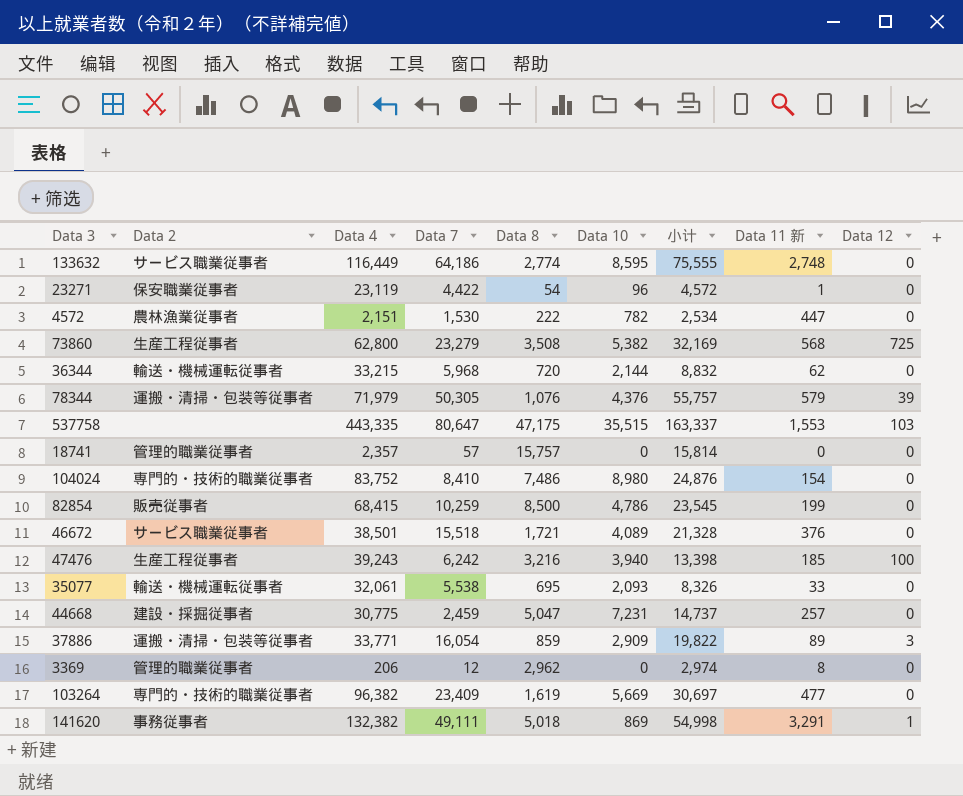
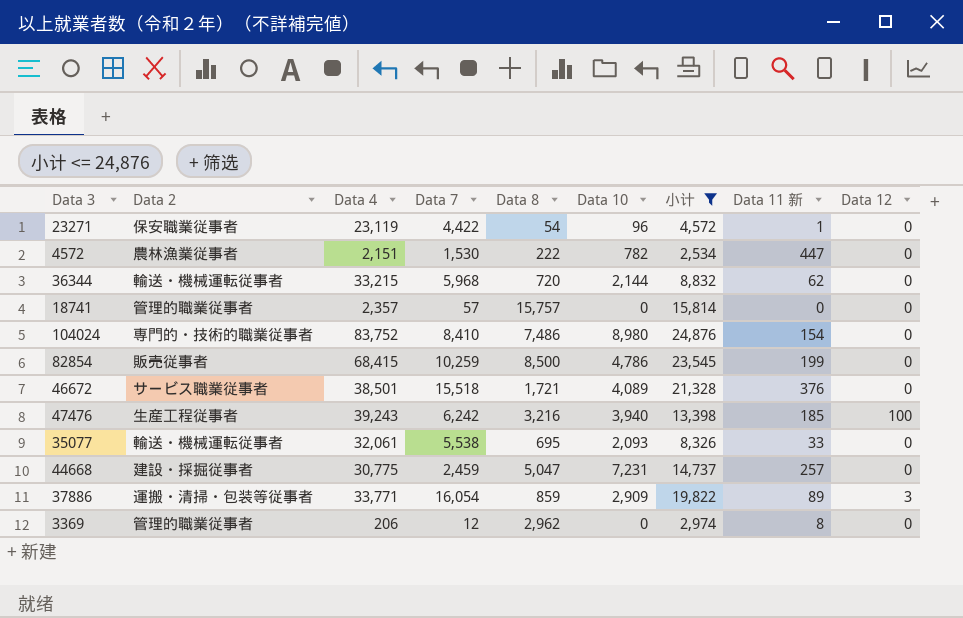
filter: none -> 小计 <= 24,876

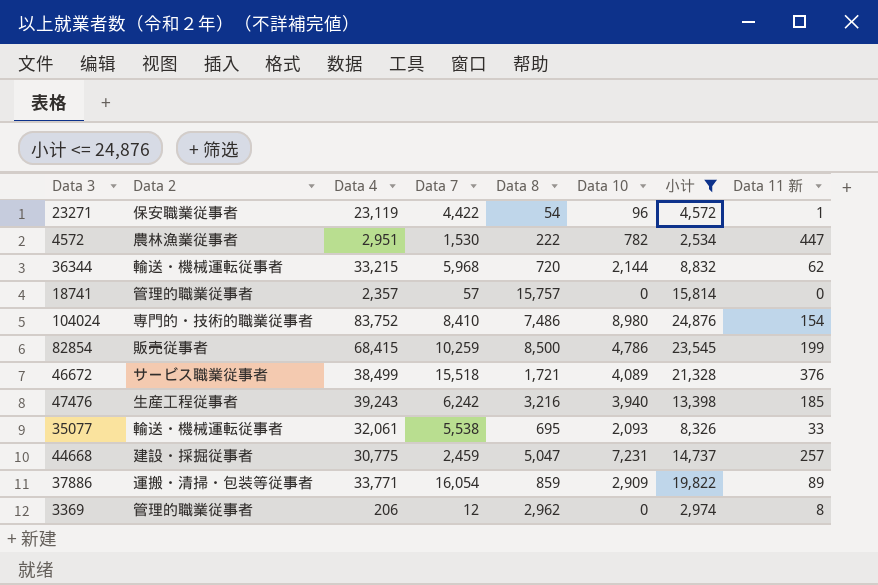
column Data 12 | position: 9 -> none
4572 | Data 4: 2,151 -> 2,951
46672 | Data 4: 38,501 -> 38,499

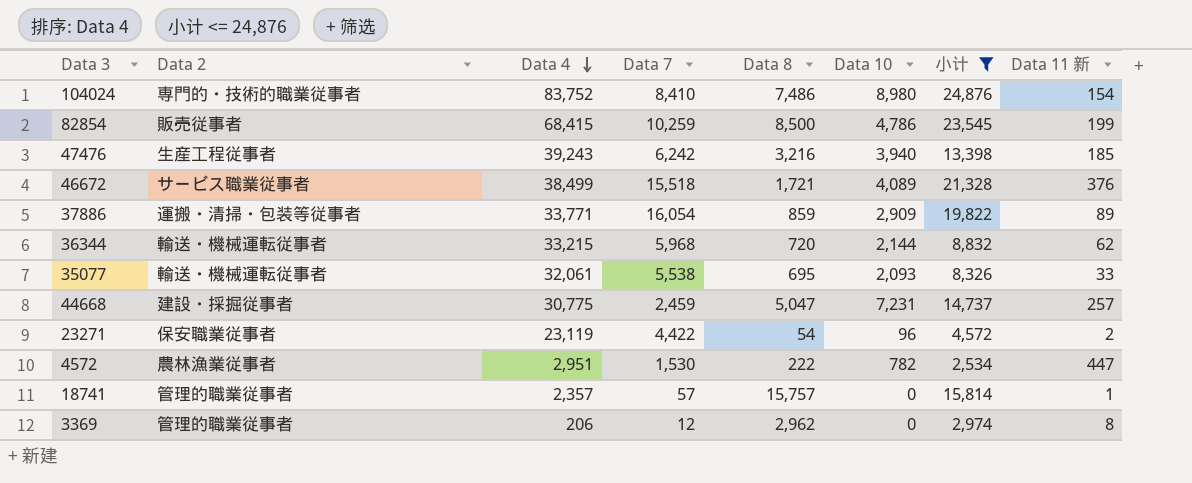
row order: none -> Data 4 descending
23271 | Data 11 新: 1 -> 2
18741 | Data 11 新: 0 -> 1

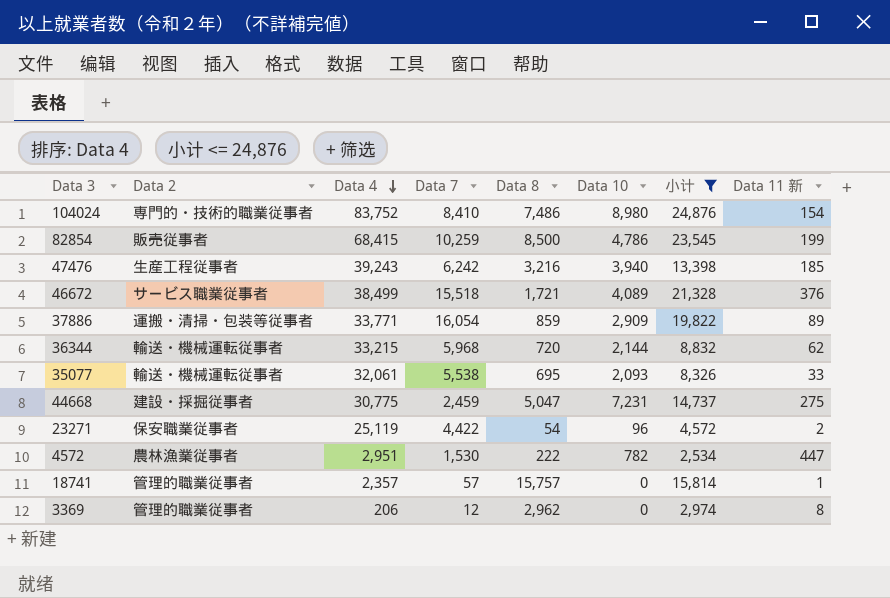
44668 | Data 11 新: 257 -> 275
23271 | Data 4: 23,119 -> 25,119

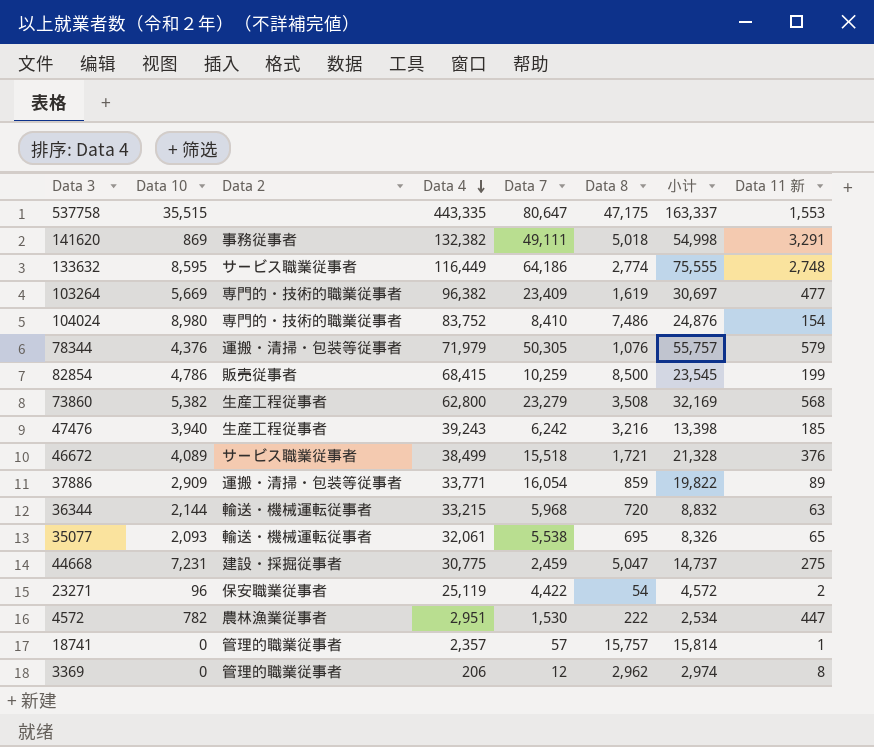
filter: 小计 <= 24,876 -> none
column Data 10 | position: 6 -> 2
36344 | Data 11 新: 62 -> 63
35077 | Data 11 新: 33 -> 65

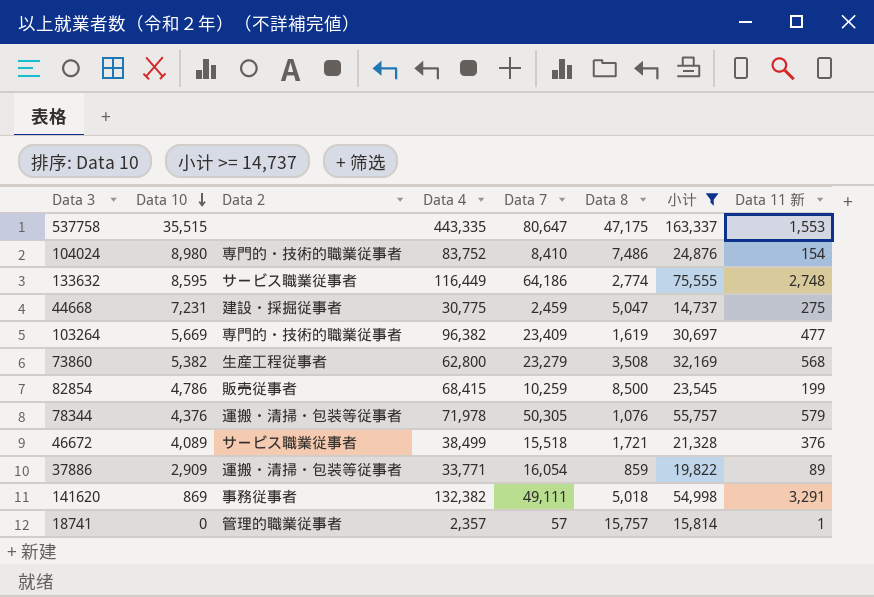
filter: none -> 小计 >= 14,737
row order: Data 4 descending -> Data 10 descending
78344 | Data 4: 71,979 -> 71,978

